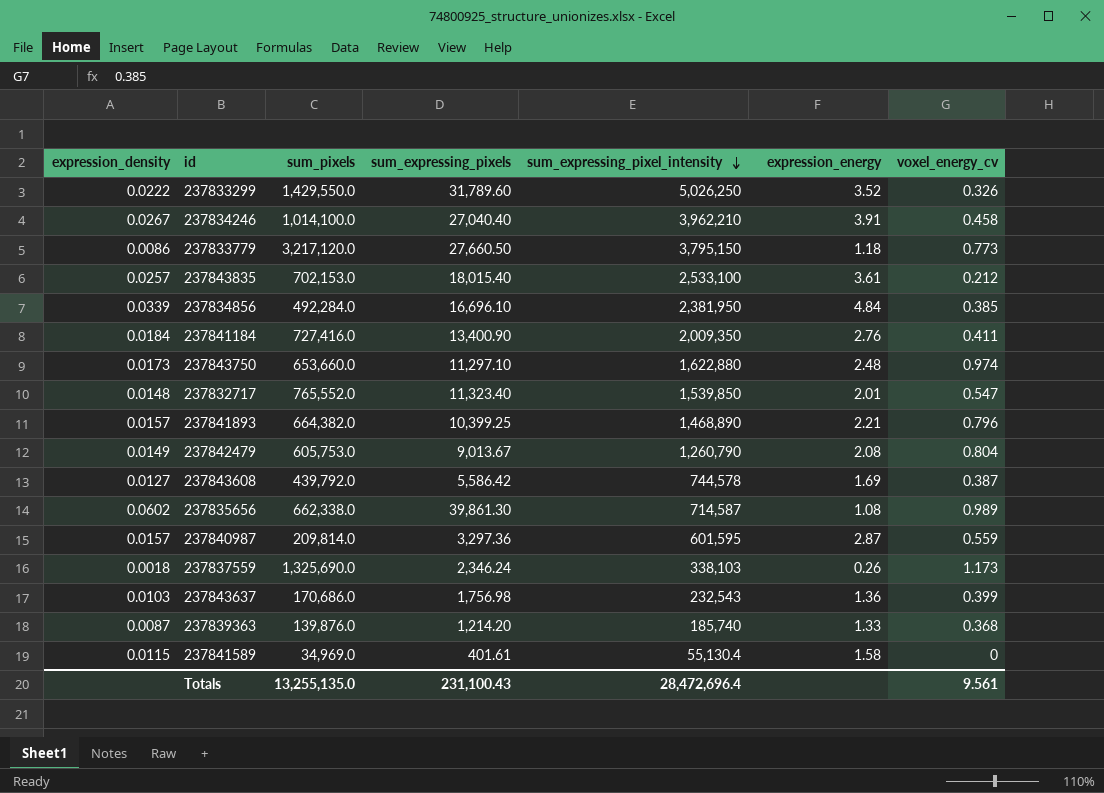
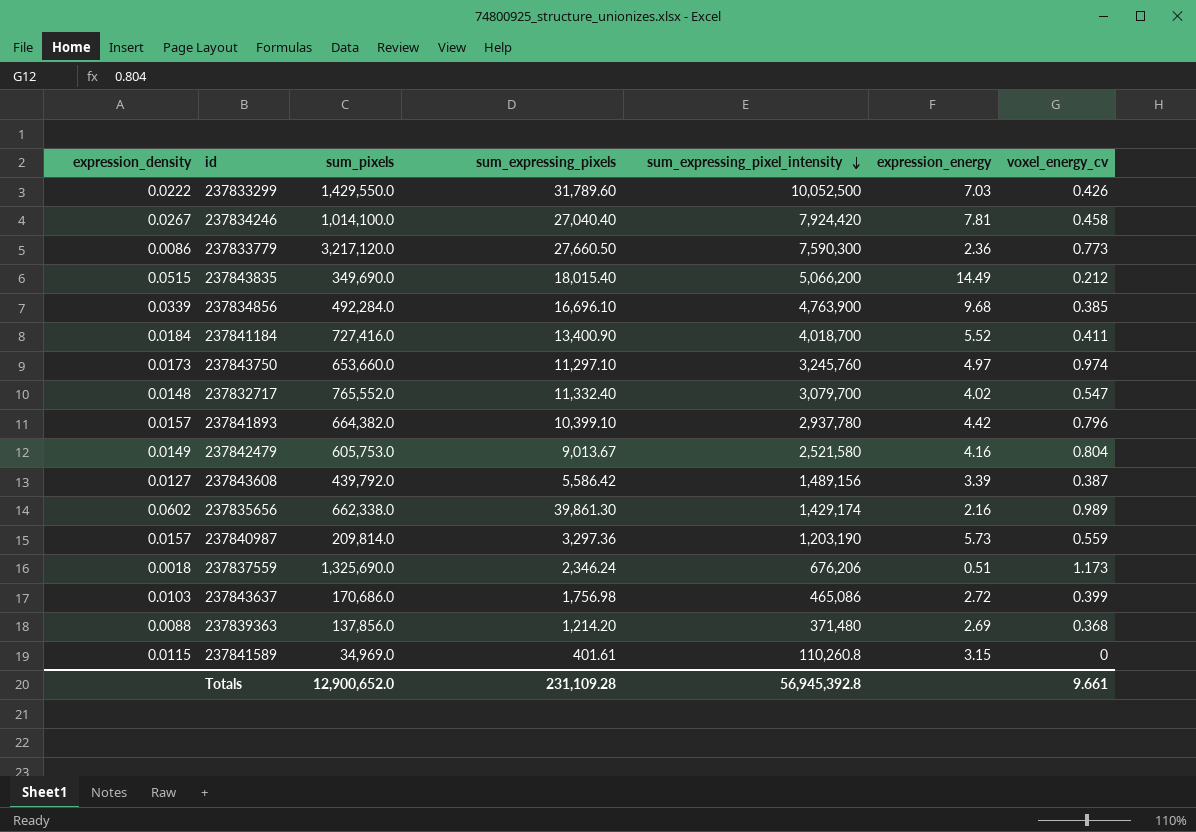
237833299 | sum_expressing_pixel_intensity: 5,026,250 -> 10,052,500
237833299 | expression_energy: 3.52 -> 7.03
237833299 | voxel_energy_cv: 0.326 -> 0.426
237834246 | sum_expressing_pixel_intensity: 3,962,210 -> 7,924,420
237834246 | expression_energy: 3.91 -> 7.81
237833779 | sum_expressing_pixel_intensity: 3,795,150 -> 7,590,300
237833779 | expression_energy: 1.18 -> 2.36
237843835 | expression_density: 0.0257 -> 0.0515
237843835 | sum_pixels: 702,153.0 -> 349,690.0
237843835 | sum_expressing_pixel_intensity: 2,533,100 -> 5,066,200
237843835 | expression_energy: 3.61 -> 14.49
237834856 | sum_expressing_pixel_intensity: 2,381,950 -> 4,763,900
237834856 | expression_energy: 4.84 -> 9.68
237841184 | sum_expressing_pixel_intensity: 2,009,350 -> 4,018,700
237841184 | expression_energy: 2.76 -> 5.52
237843750 | sum_expressing_pixel_intensity: 1,622,880 -> 3,245,760
237843750 | expression_energy: 2.48 -> 4.97
237832717 | sum_expressing_pixels: 11,323.40 -> 11,332.40
237832717 | sum_expressing_pixel_intensity: 1,539,850 -> 3,079,700
237832717 | expression_energy: 2.01 -> 4.02
237841893 | sum_expressing_pixels: 10,399.25 -> 10,399.10
237841893 | sum_expressing_pixel_intensity: 1,468,890 -> 2,937,780
237841893 | expression_energy: 2.21 -> 4.42
237842479 | sum_expressing_pixel_intensity: 1,260,790 -> 2,521,580
237842479 | expression_energy: 2.08 -> 4.16
237843608 | sum_expressing_pixel_intensity: 744,578 -> 1,489,156
237843608 | expression_energy: 1.69 -> 3.39
237835656 | sum_expressing_pixel_intensity: 714,587 -> 1,429,174
237835656 | expression_energy: 1.08 -> 2.16
237840987 | sum_expressing_pixel_intensity: 601,595 -> 1,203,190
237840987 | expression_energy: 2.87 -> 5.73
237837559 | sum_expressing_pixel_intensity: 338,103 -> 676,206
237837559 | expression_energy: 0.26 -> 0.51
237843637 | sum_expressing_pixel_intensity: 232,543 -> 465,086
237843637 | expression_energy: 1.36 -> 2.72
237839363 | expression_density: 0.0087 -> 0.0088
237839363 | sum_pixels: 139,876.0 -> 137,856.0
237839363 | sum_expressing_pixel_intensity: 185,740 -> 371,480
237839363 | expression_energy: 1.33 -> 2.69
237841589 | sum_expressing_pixel_intensity: 55,130.4 -> 110,260.8
237841589 | expression_energy: 1.58 -> 3.15
Totals | sum_pixels: 13,255,135.0 -> 12,900,652.0
Totals | sum_expressing_pixels: 231,100.43 -> 231,109.28
Totals | sum_expressing_pixel_intensity: 28,472,696.4 -> 56,945,392.8
Totals | voxel_energy_cv: 9.561 -> 9.661

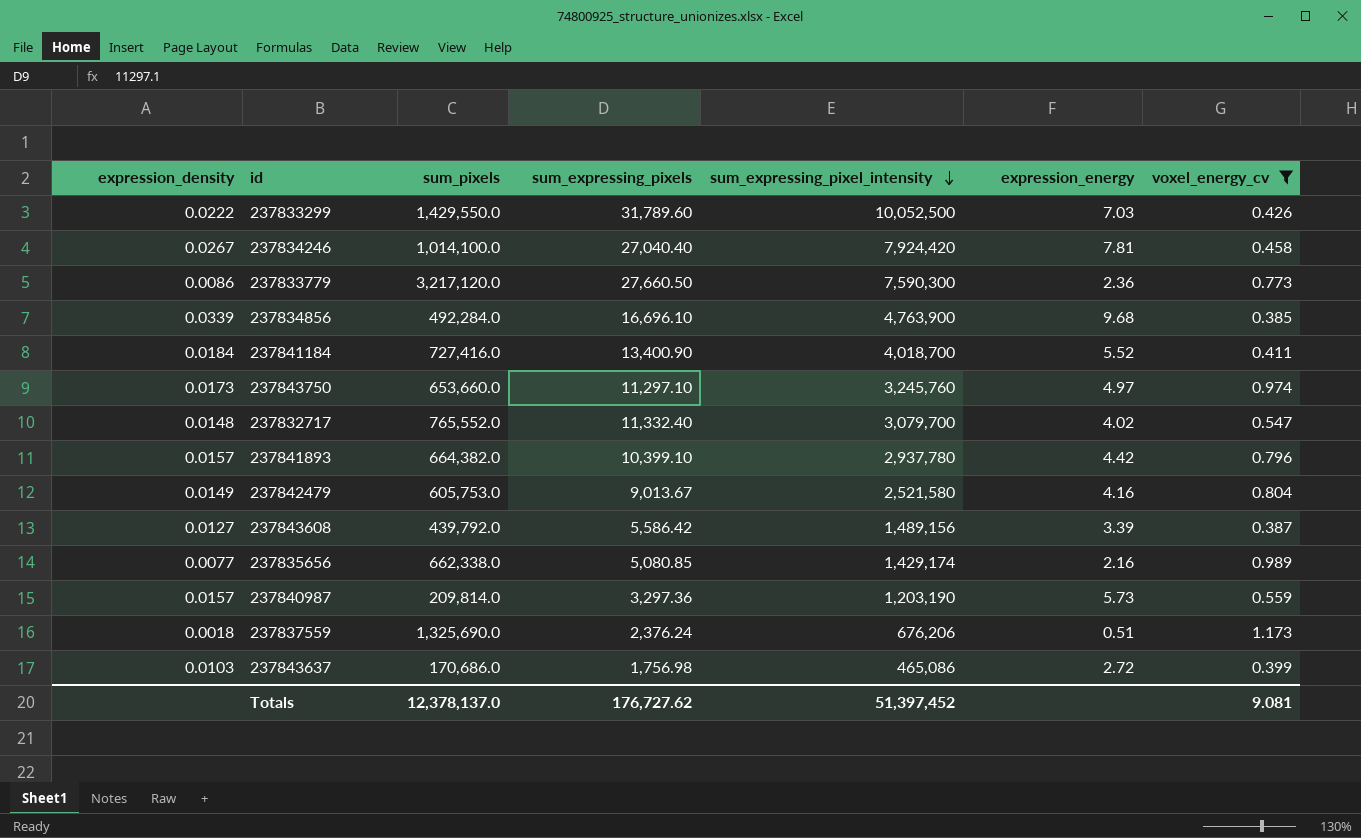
filter: none -> voxel_energy_cv >= 0.385
237835656 | expression_density: 0.0602 -> 0.0077
237835656 | sum_expressing_pixels: 39,861.30 -> 5,080.85
237837559 | sum_expressing_pixels: 2,346.24 -> 2,376.24
Totals | sum_pixels: 12,900,652.0 -> 12,378,137.0
Totals | sum_expressing_pixels: 231,109.28 -> 176,727.62
Totals | sum_expressing_pixel_intensity: 56,945,392.8 -> 51,397,452
Totals | voxel_energy_cv: 9.661 -> 9.081

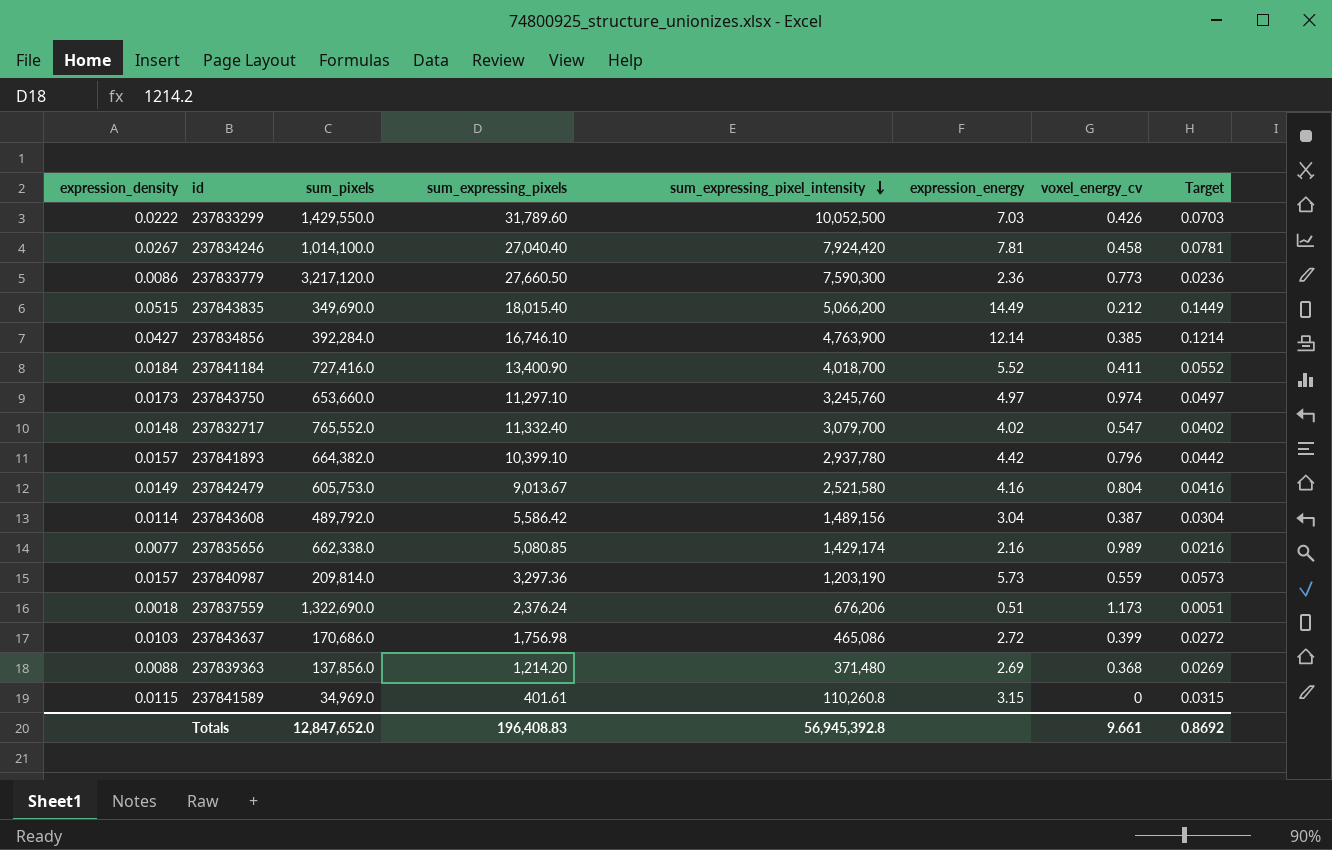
filter: voxel_energy_cv >= 0.385 -> none
column Target | formula: none -> [expression_energy] * 0.01
237834856 | expression_density: 0.0339 -> 0.0427
237834856 | sum_pixels: 492,284.0 -> 392,284.0
237834856 | sum_expressing_pixels: 16,696.10 -> 16,746.10
237834856 | expression_energy: 9.68 -> 12.14
237843608 | expression_density: 0.0127 -> 0.0114
237843608 | sum_pixels: 439,792.0 -> 489,792.0
237843608 | expression_energy: 3.39 -> 3.04
237837559 | sum_pixels: 1,325,690.0 -> 1,322,690.0
Totals | sum_pixels: 12,378,137.0 -> 12,847,652.0
Totals | sum_expressing_pixels: 176,727.62 -> 196,408.83
Totals | sum_expressing_pixel_intensity: 51,397,452 -> 56,945,392.8
Totals | voxel_energy_cv: 9.081 -> 9.661

